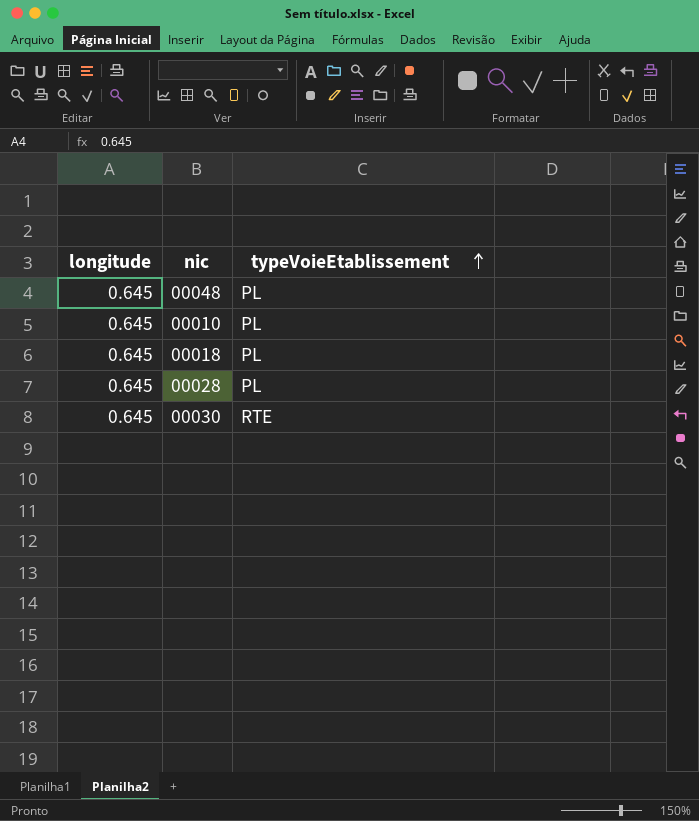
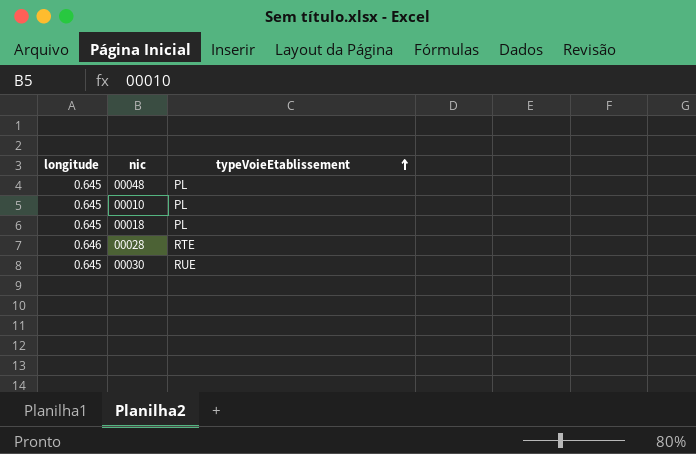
00028 | longitude: 0.645 -> 0.646
00028 | typeVoieEtablissement: PL -> RTE
00030 | typeVoieEtablissement: RTE -> RUE

